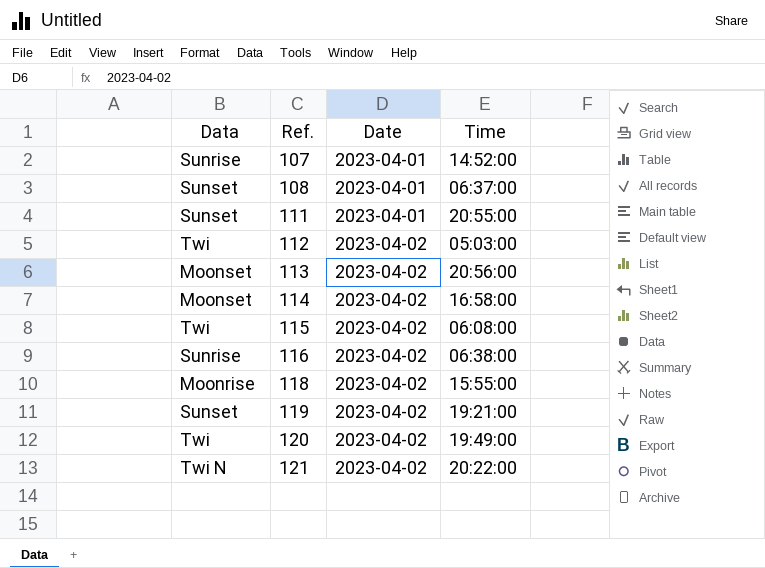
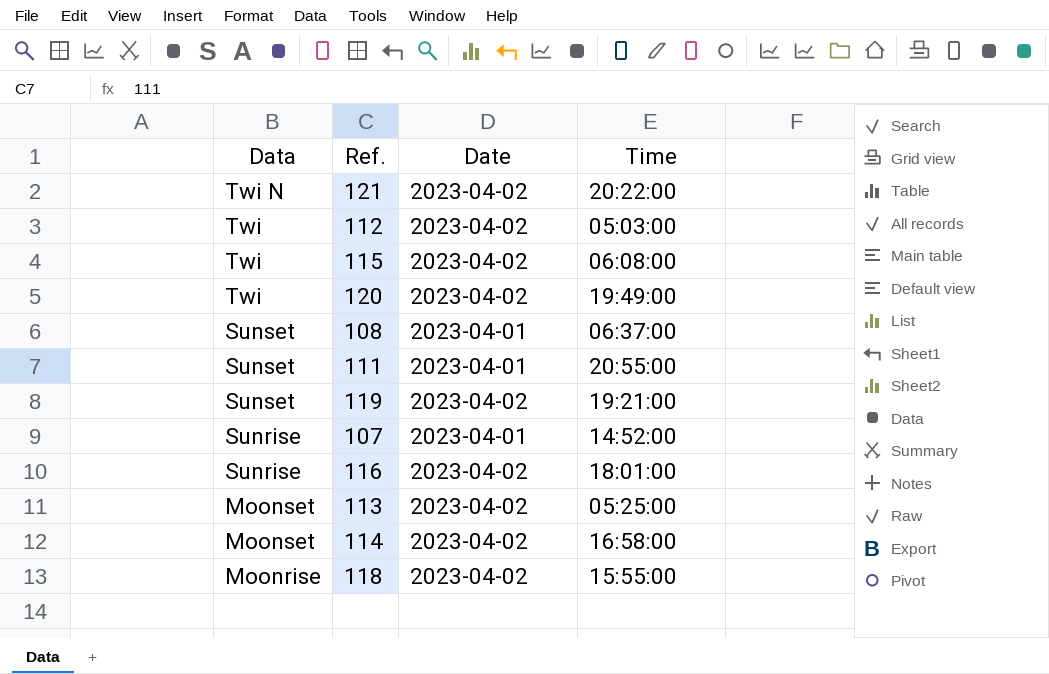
row order: Ref. ascending -> Data descending
116 | Time: 06:38:00 -> 18:01:00
113 | Time: 20:56:00 -> 05:25:00

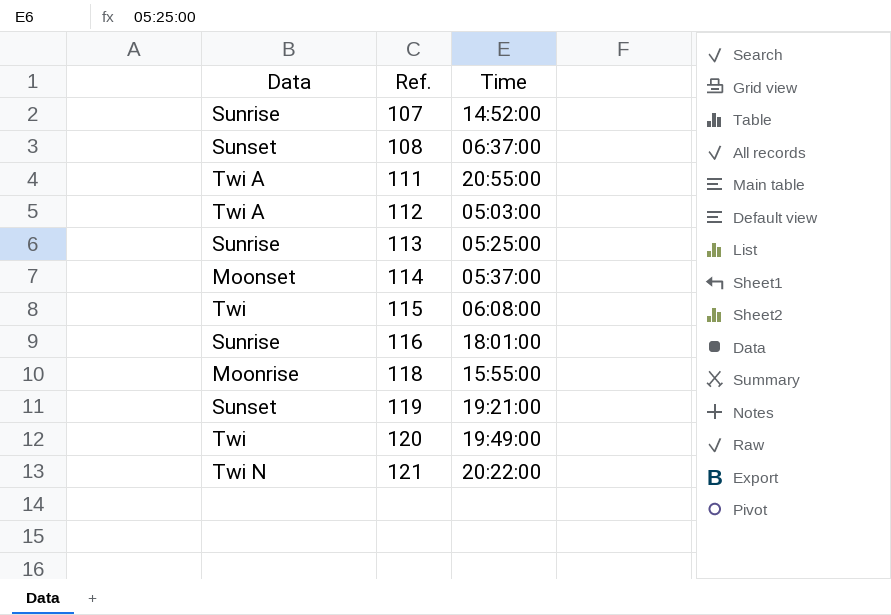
row order: Data descending -> Ref. ascending
column Date | position: 3 -> none
111 | Data: Sunset -> Twi A
112 | Data: Twi -> Twi A
113 | Data: Moonset -> Sunrise
114 | Time: 16:58:00 -> 05:37:00

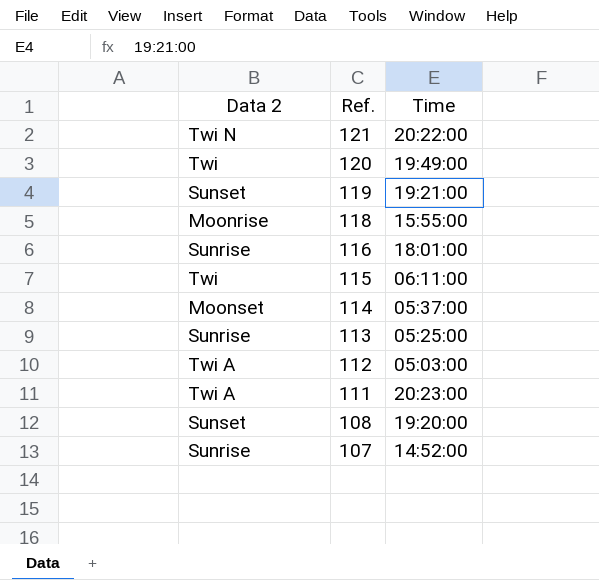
row order: Ref. ascending -> Ref. descending
column name: Data -> Data 2
115 | Time: 06:08:00 -> 06:11:00
111 | Time: 20:55:00 -> 20:23:00
108 | Time: 06:37:00 -> 19:20:00

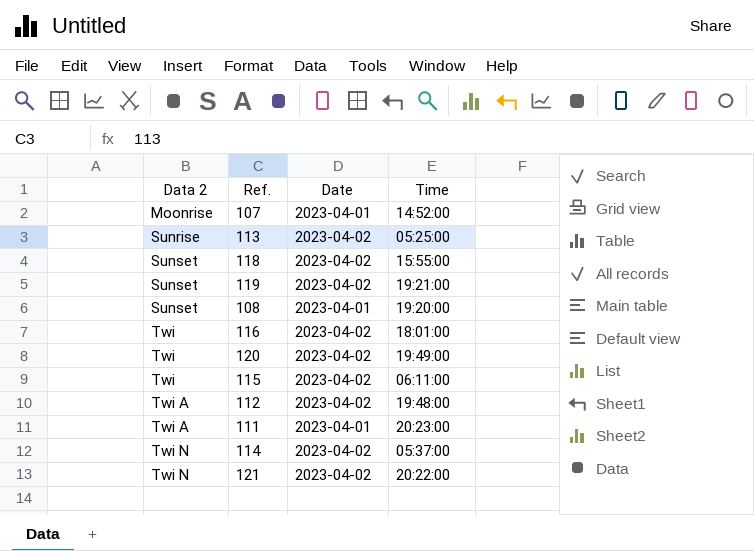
row order: Ref. descending -> Data 2 ascending
column Date | position: none -> 3
107 | Data 2: Sunrise -> Moonrise
118 | Data 2: Moonrise -> Sunset
116 | Data 2: Sunrise -> Twi
112 | Time: 05:03:00 -> 19:48:00
114 | Data 2: Moonset -> Twi N

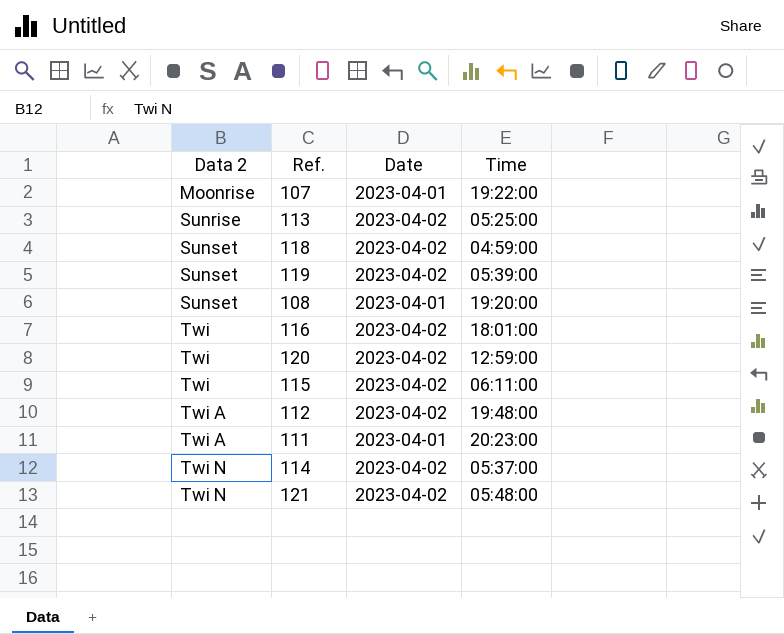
107 | Time: 14:52:00 -> 19:22:00
118 | Time: 15:55:00 -> 04:59:00
119 | Time: 19:21:00 -> 05:39:00
120 | Time: 19:49:00 -> 12:59:00
121 | Time: 20:22:00 -> 05:48:00

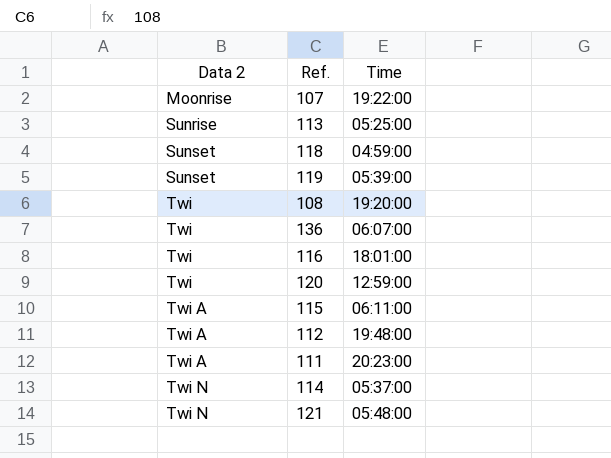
column Date | position: 3 -> none
108 | Data 2: Sunset -> Twi
row 136: none -> Twi | 06:07:00
115 | Data 2: Twi -> Twi A

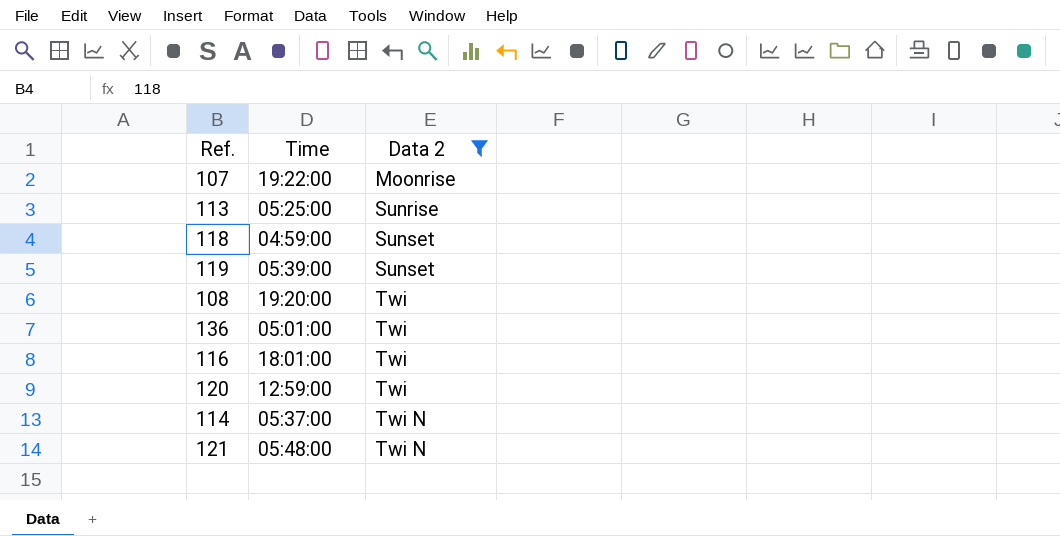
filter: none -> Data 2 != Twi A
column Data 2 | position: 1 -> 3
136 | Time: 06:07:00 -> 05:01:00

